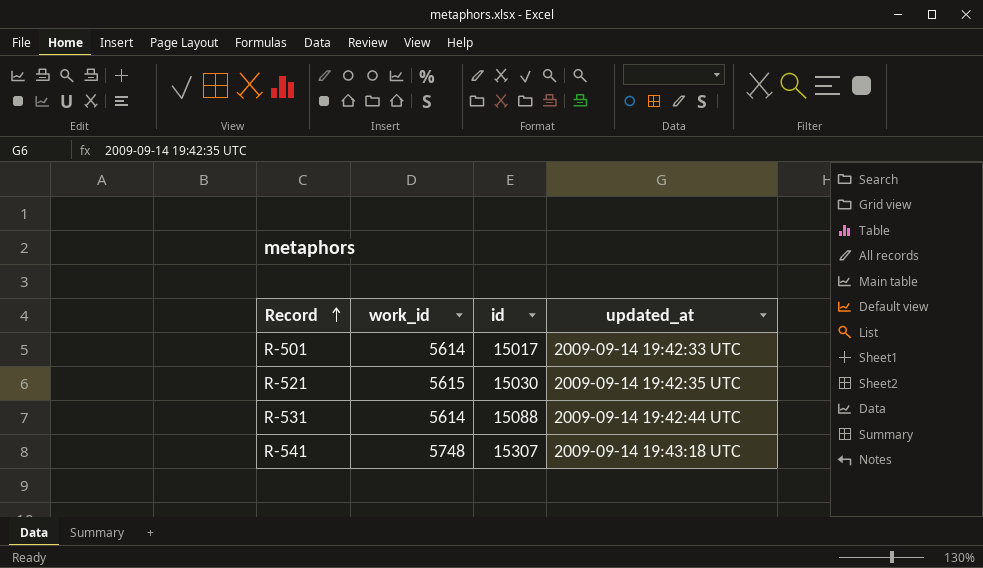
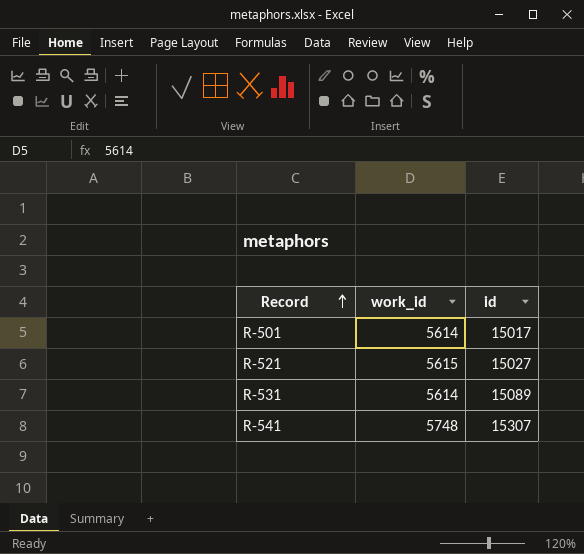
column updated_at | position: 4 -> none
R-521 | id: 15030 -> 15027
R-531 | id: 15088 -> 15089

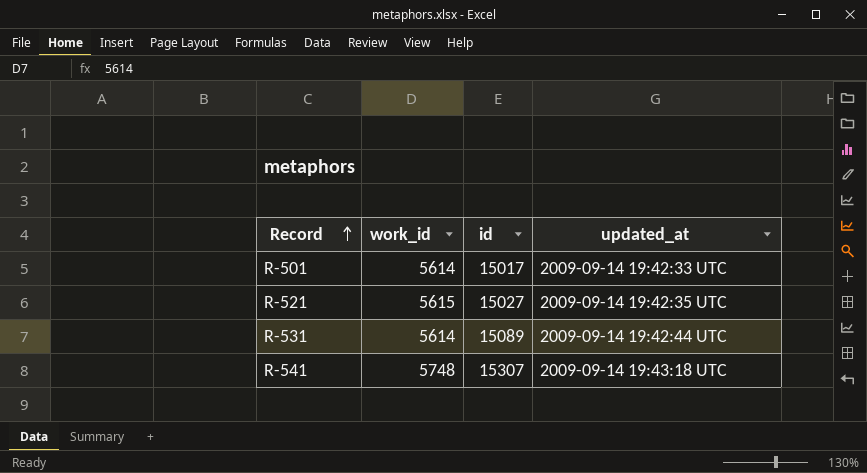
column updated_at | position: none -> 4

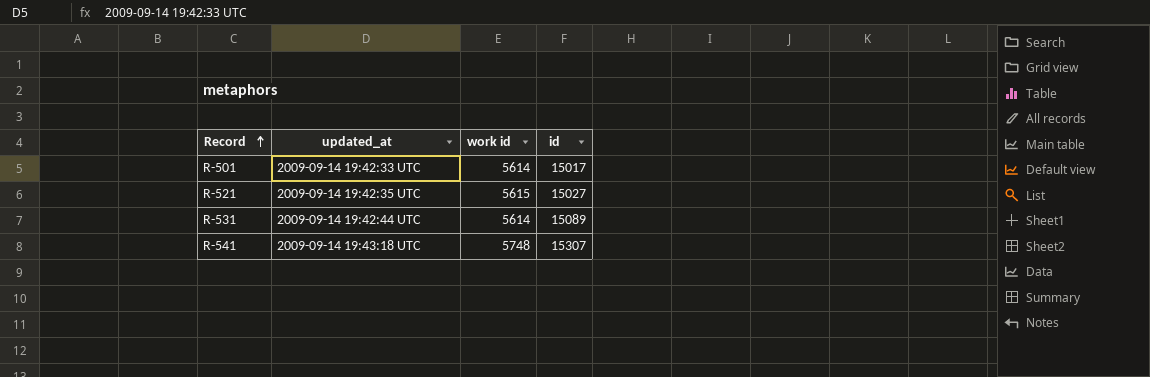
column updated_at | position: 4 -> 2
column name: work_id -> work id

